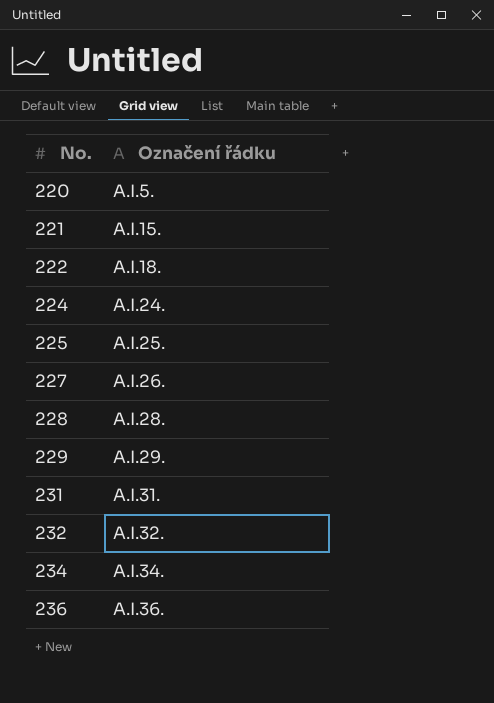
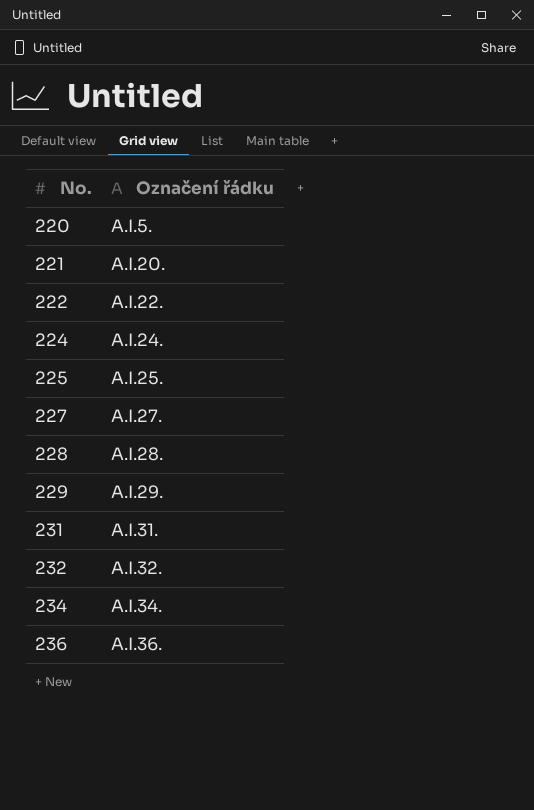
221 | Označení řádku: A.I.15. -> A.I.20.
222 | Označení řádku: A.I.18. -> A.I.22.
227 | Označení řádku: A.I.26. -> A.I.27.

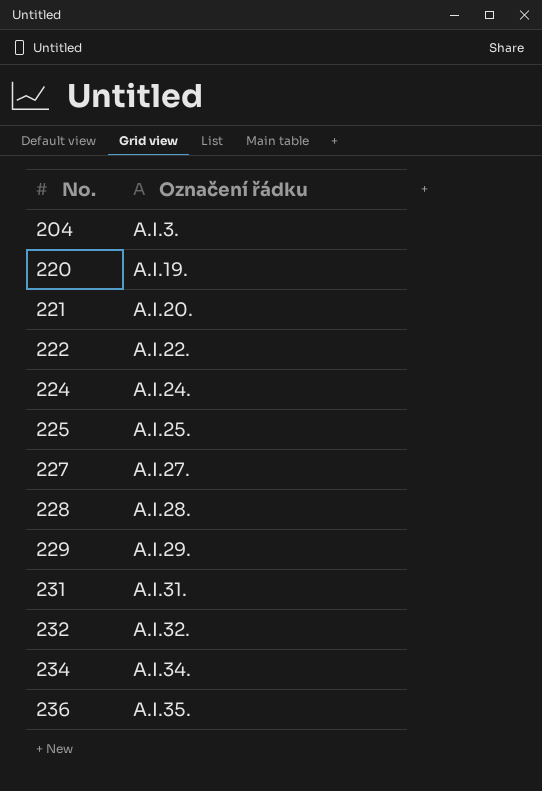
row 204: none -> A.I.3.
220 | Označení řádku: A.I.5. -> A.I.19.
236 | Označení řádku: A.I.36. -> A.I.35.

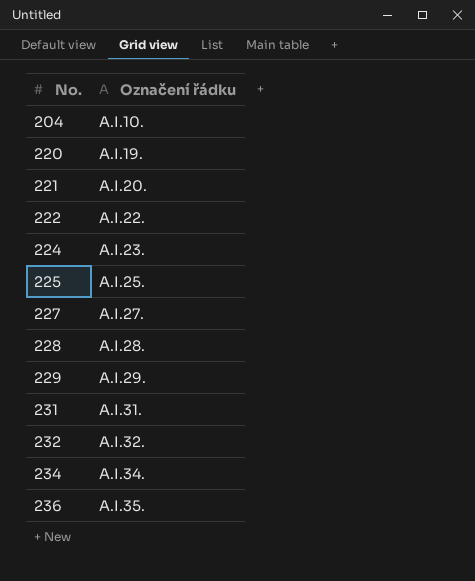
204 | Označení řádku: A.I.3. -> A.I.10.
224 | Označení řádku: A.I.24. -> A.I.23.

